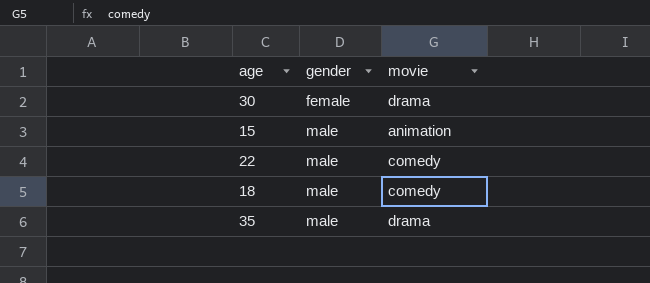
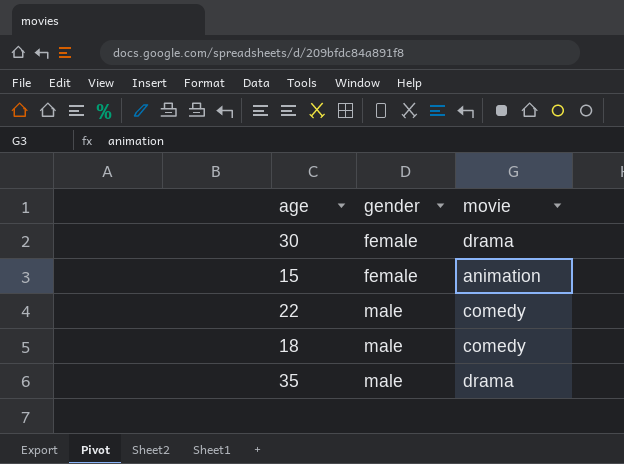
15 | gender: male -> female

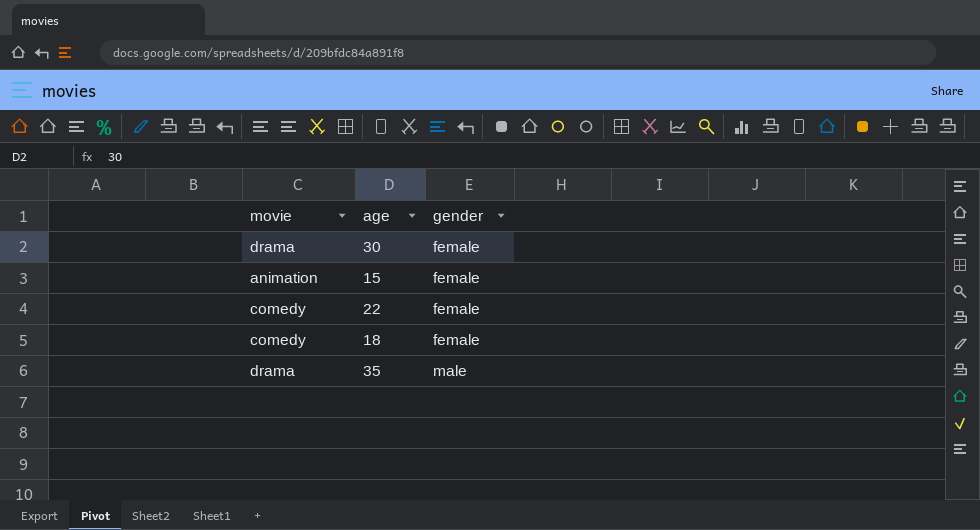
column movie | position: 3 -> 1
22 | gender: male -> female
18 | gender: male -> female

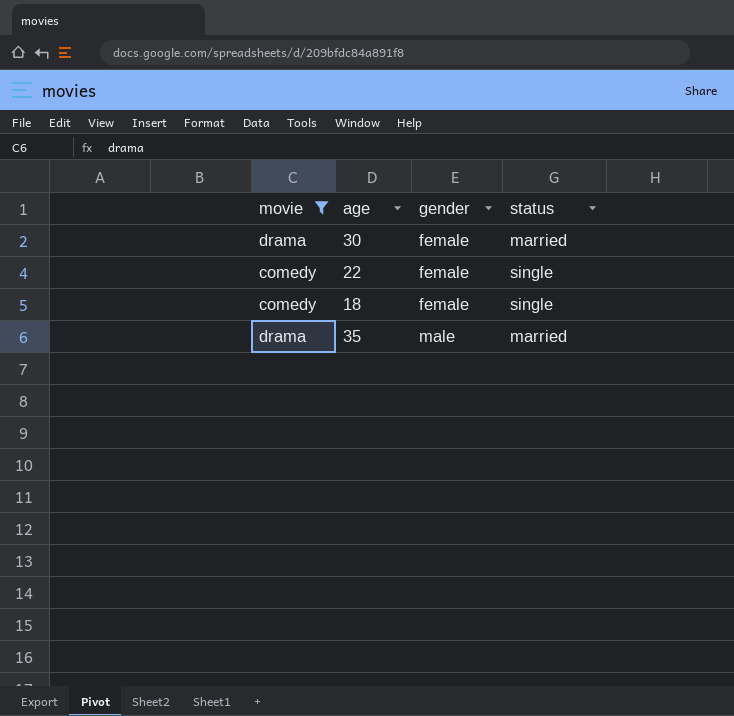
filter: none -> movie != animation
column status | position: none -> 4

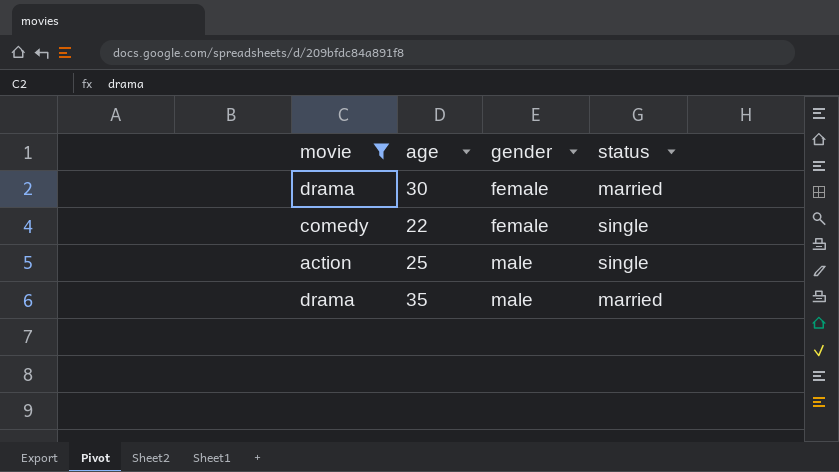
row 18: comedy | female | single -> none
row 25: none -> action | male | single

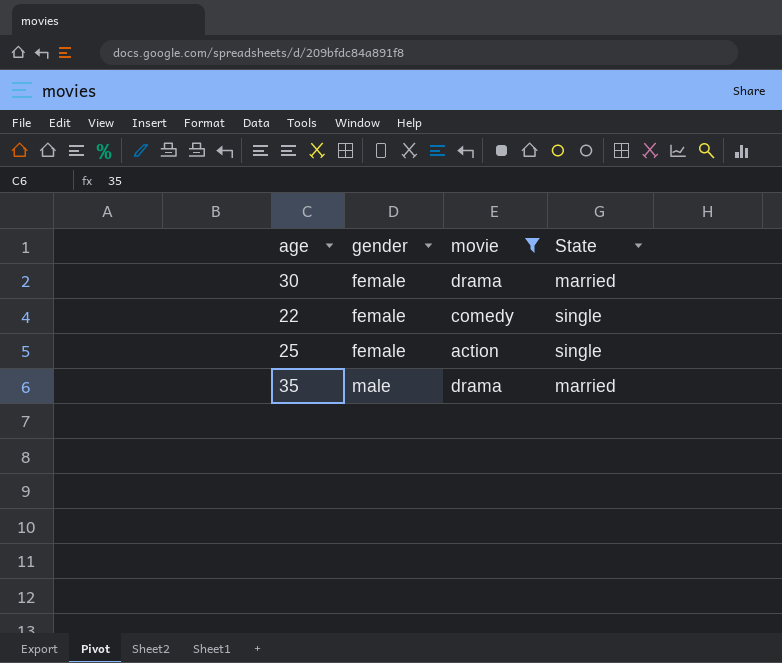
column movie | position: 1 -> 3
column name: status -> State
25 | gender: male -> female

